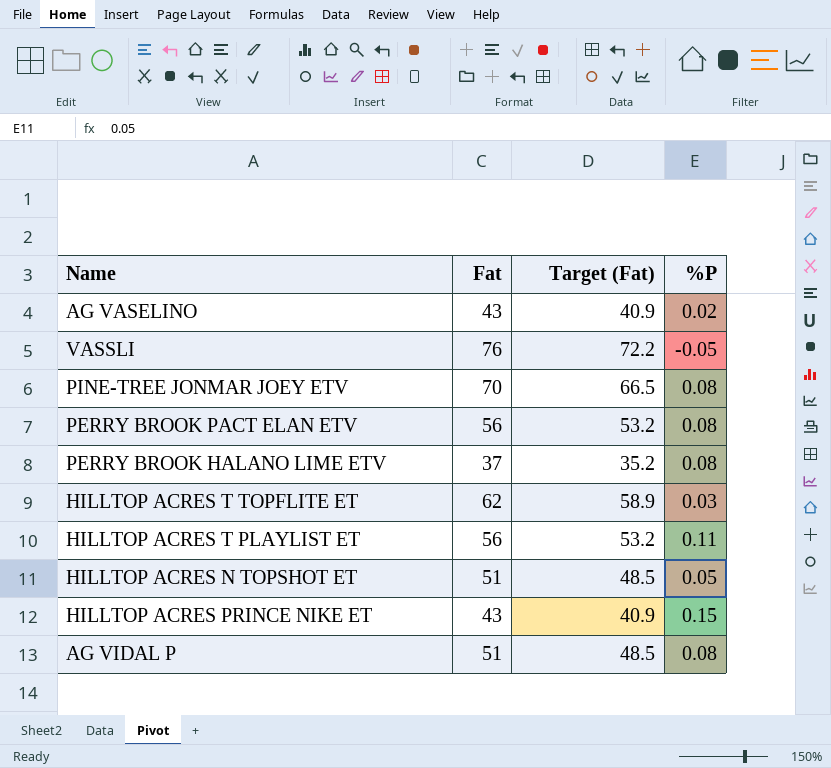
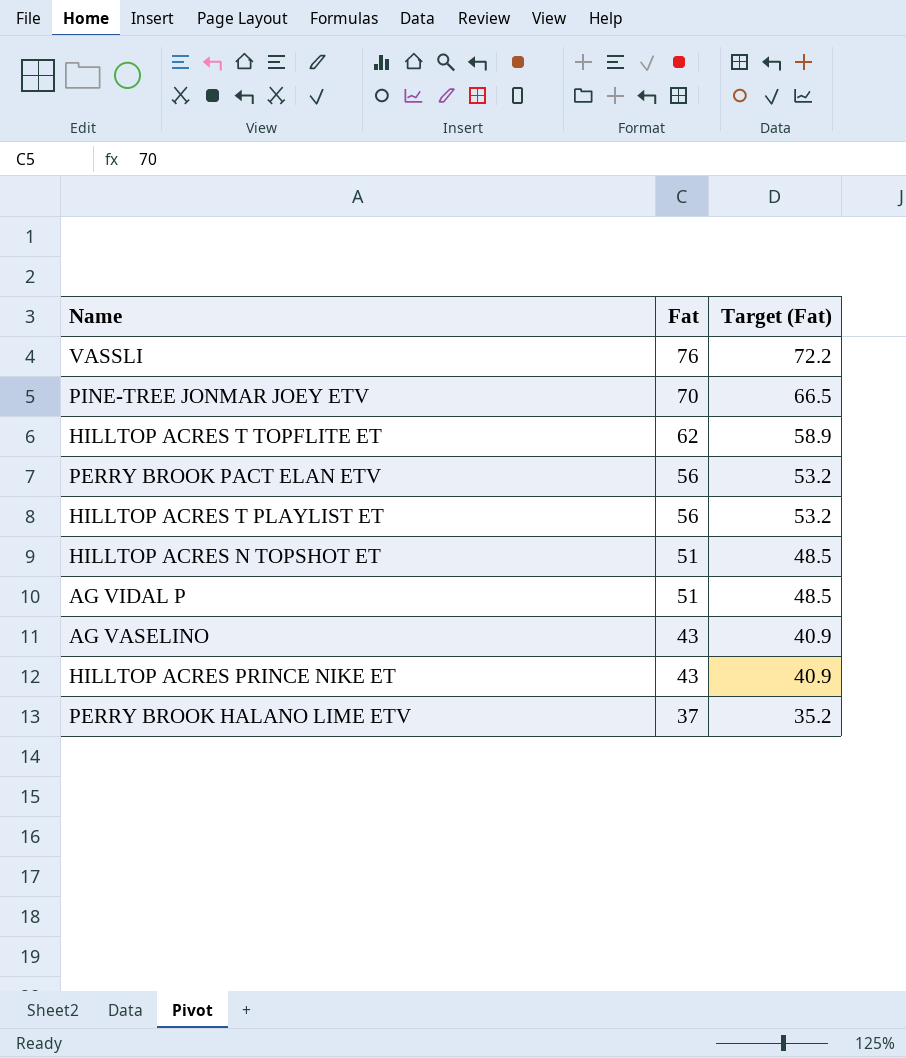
row order: none -> Fat descending
column %P | position: 4 -> none

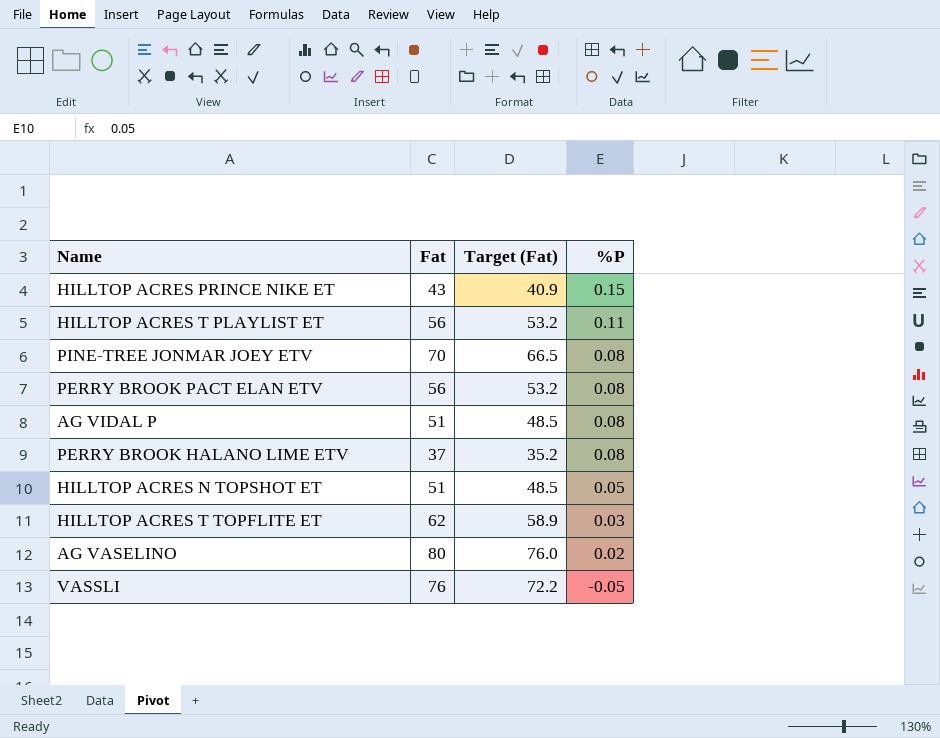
row order: Fat descending -> %P descending
column %P | position: none -> 4
AG VASELINO | Fat: 43 -> 80
AG VASELINO | Target (Fat): 40.9 -> 76.0

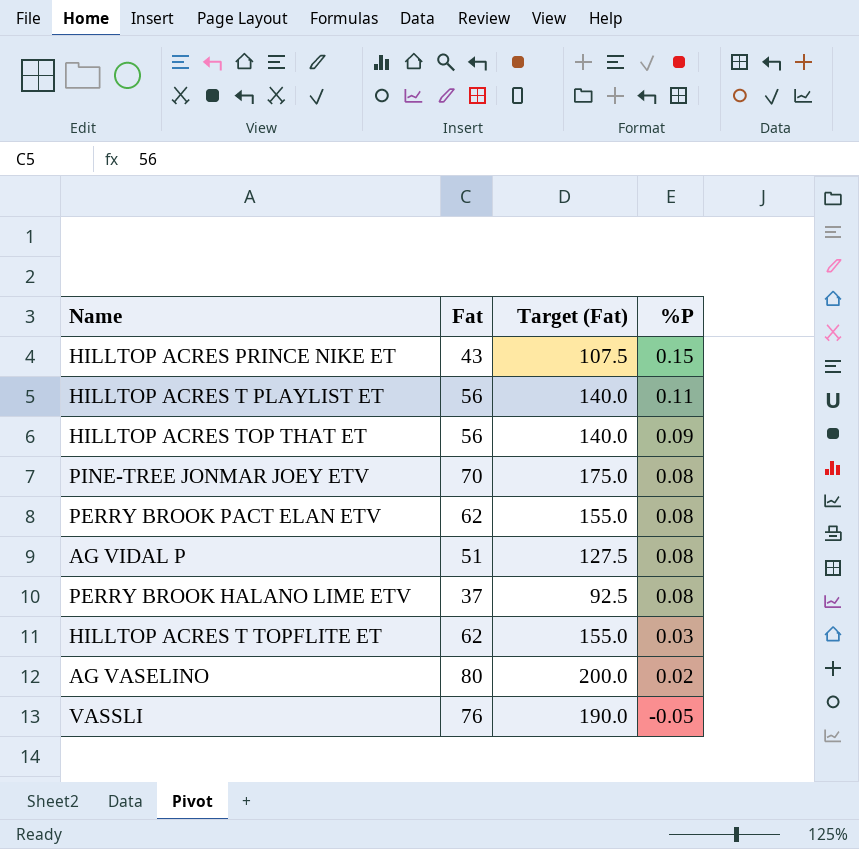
column Target (Fat) | formula: [Fat] * 0.95 -> [Fat] * 2.5
row HILLTOP ACRES N TOPSHOT ET: 51 | 48.5 | 0.05 -> none
row HILLTOP ACRES TOP THAT ET: none -> 56 | 140.0 | 0.09
PERRY BROOK PACT ELAN ETV | Fat: 56 -> 62

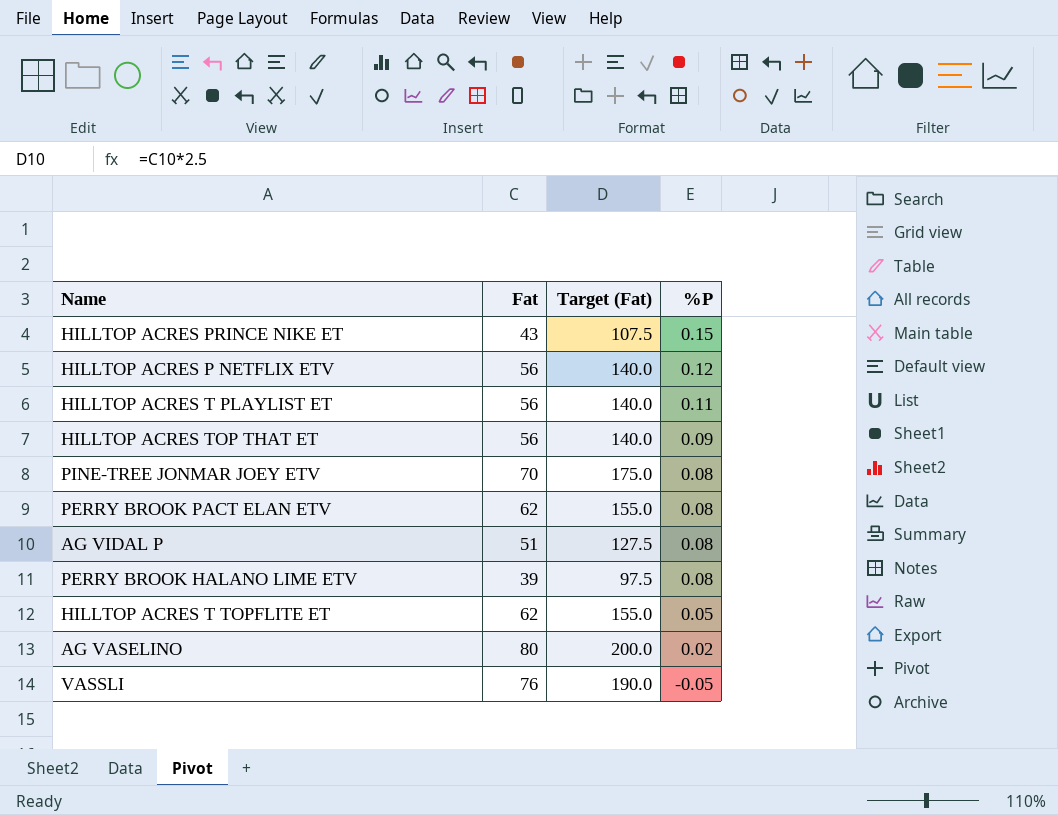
row HILLTOP ACRES P NETFLIX ETV: none -> 56 | 140.0 | 0.12
PERRY BROOK HALANO LIME ETV | Fat: 37 -> 39
PERRY BROOK HALANO LIME ETV | Target (Fat): 92.5 -> 97.5
HILLTOP ACRES T TOPFLITE ET | %P: 0.03 -> 0.05

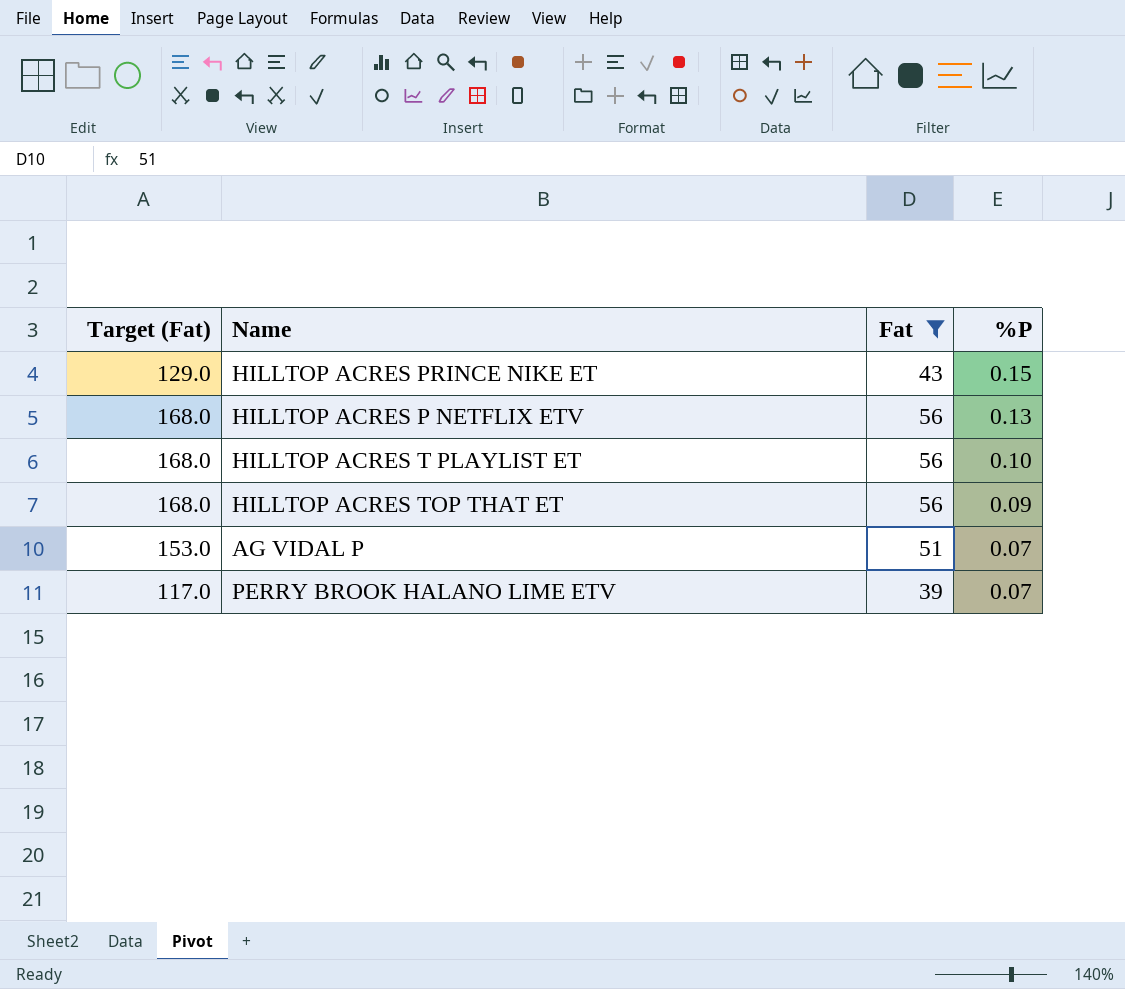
filter: none -> Fat <= 56
column Target (Fat) | formula: [Fat] * 2.5 -> [Fat] * 3
column Target (Fat) | position: 3 -> 1
HILLTOP ACRES P NETFLIX ETV | %P: 0.12 -> 0.13
HILLTOP ACRES T PLAYLIST ET | %P: 0.11 -> 0.10
AG VIDAL P | %P: 0.08 -> 0.07
PERRY BROOK HALANO LIME ETV | %P: 0.08 -> 0.07

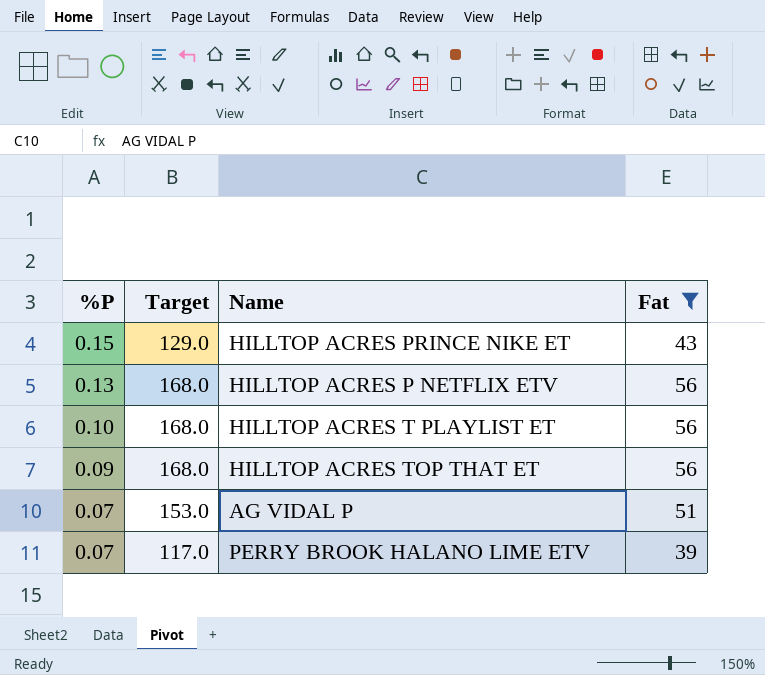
column %P | position: 4 -> 1
column name: Target (Fat) -> Target

